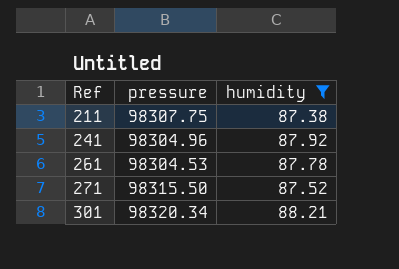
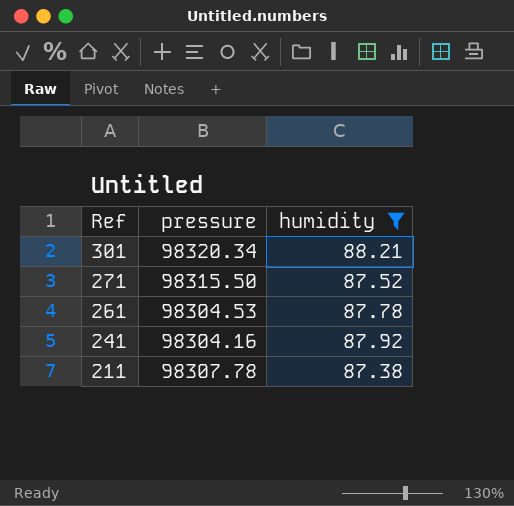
row order: Ref ascending -> Ref descending
241 | pressure: 98304.96 -> 98304.16
211 | pressure: 98307.75 -> 98307.78

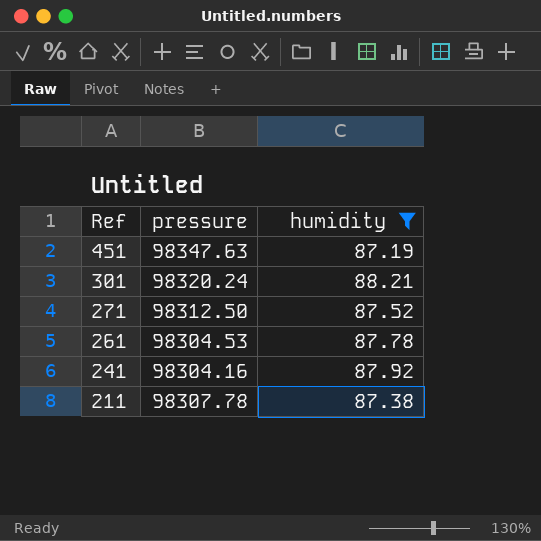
row 451: none -> 98347.63 | 87.19
301 | pressure: 98320.34 -> 98320.24
271 | pressure: 98315.50 -> 98312.50

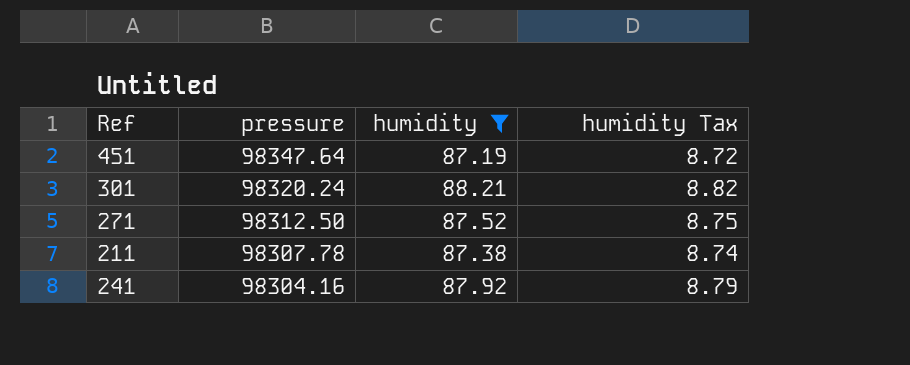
row order: Ref descending -> pressure descending
column humidity Tax | formula: none -> [humidity] * 0.1
row 261: 98304.53 | 87.78 -> none
451 | pressure: 98347.63 -> 98347.64

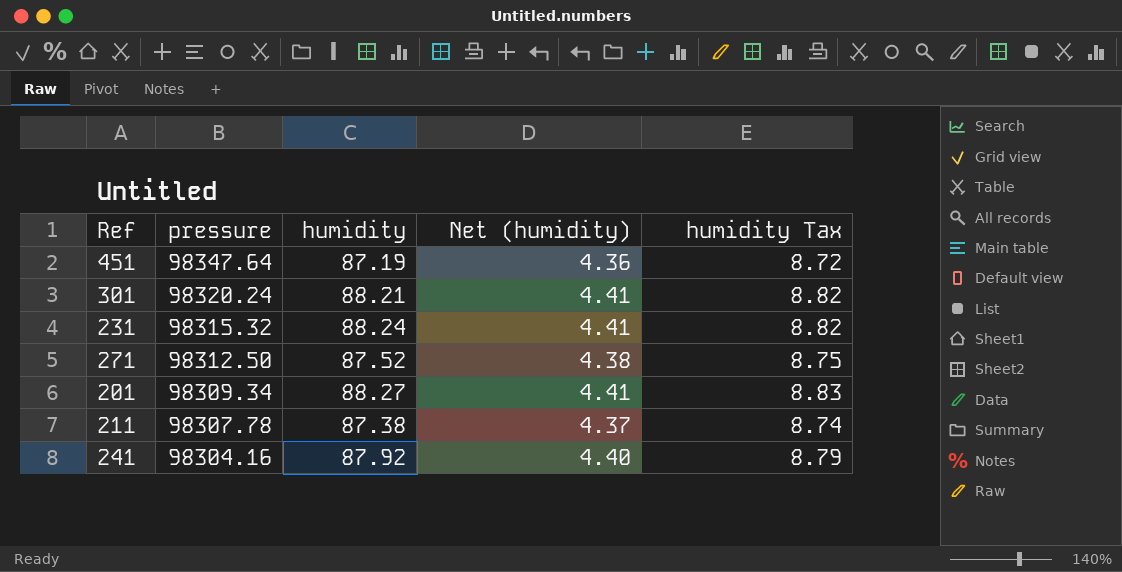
filter: humidity <= 88.21 -> none
column Net (humidity) | formula: none -> [humidity] * 0.05

